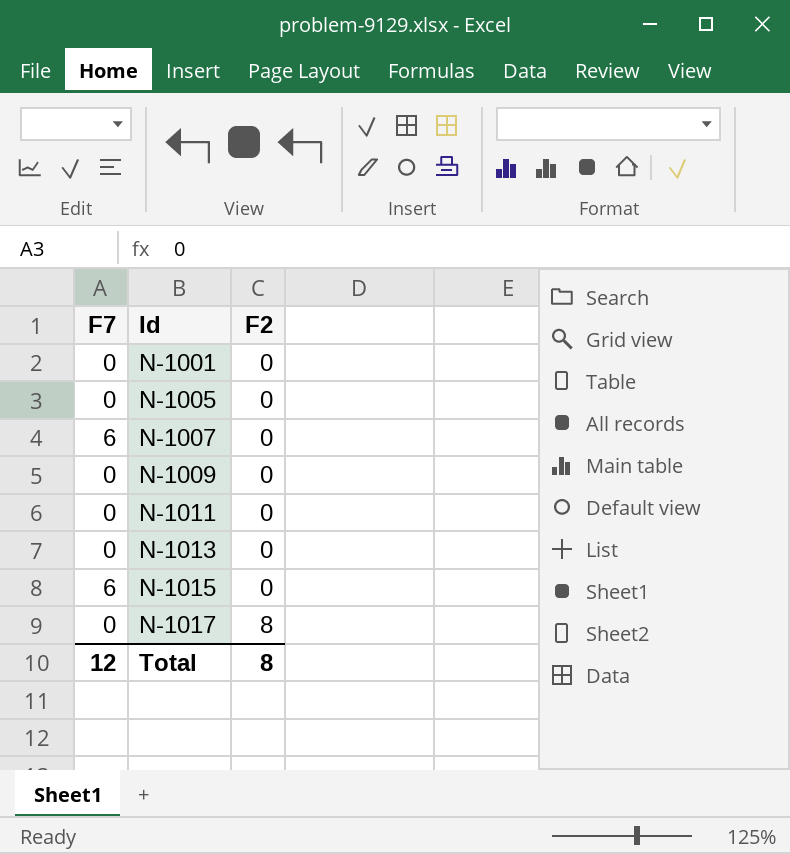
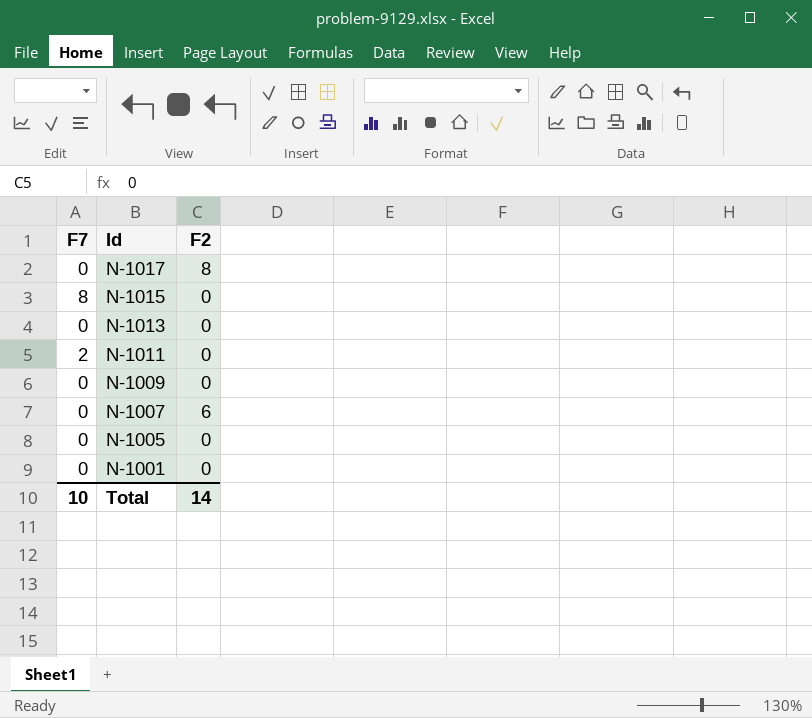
row order: Id ascending -> Id descending
N-1015 | F7: 6 -> 8
N-1011 | F7: 0 -> 2
N-1007 | F7: 6 -> 0
N-1007 | F2: 0 -> 6
Total | F7: 12 -> 10
Total | F2: 8 -> 14

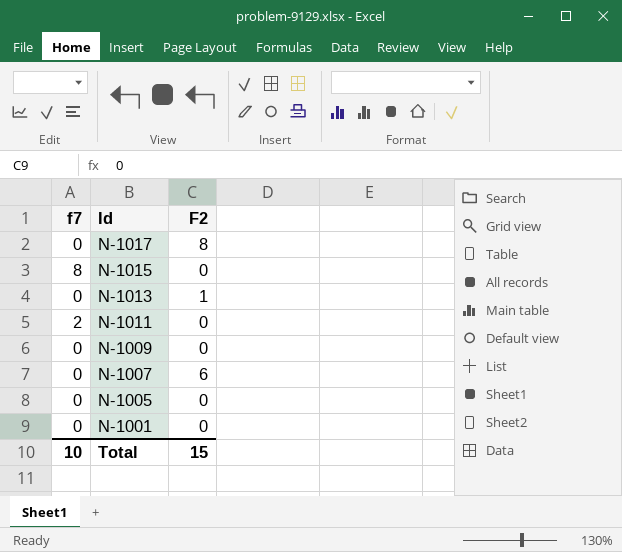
column name: F7 -> f7
N-1013 | F2: 0 -> 1
Total | F2: 14 -> 15

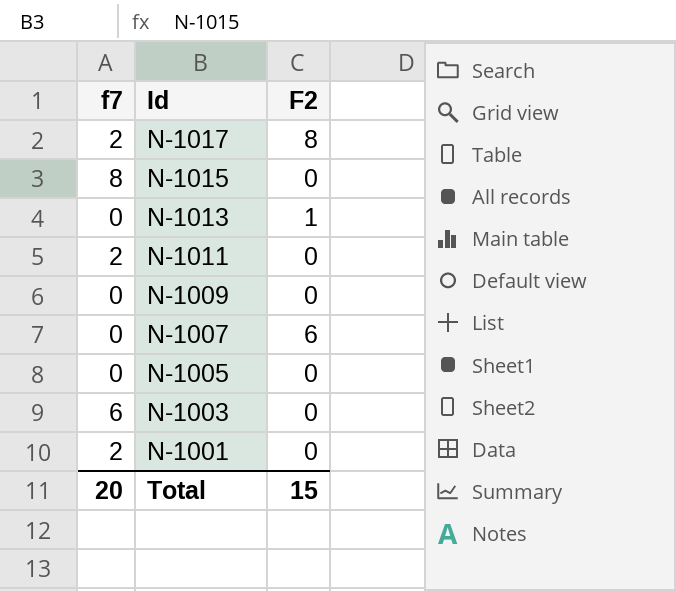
N-1017 | f7: 0 -> 2
row N-1003: none -> 6 | 0
N-1001 | f7: 0 -> 2
Total | f7: 10 -> 20

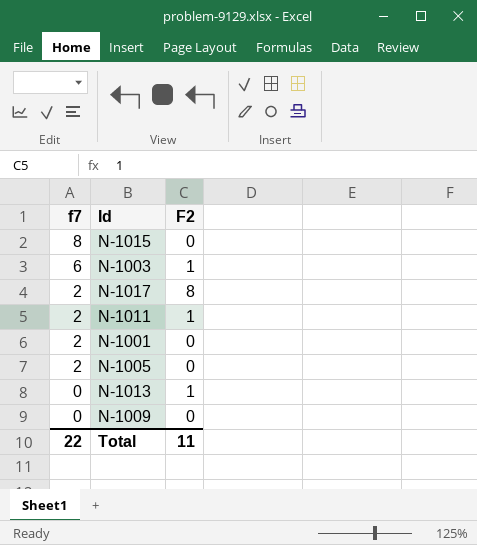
row order: Id descending -> f7 descending
row N-1007: 0 | 6 -> none
N-1003 | F2: 0 -> 1
N-1011 | F2: 0 -> 1
N-1005 | f7: 0 -> 2
Total | f7: 20 -> 22
Total | F2: 15 -> 11

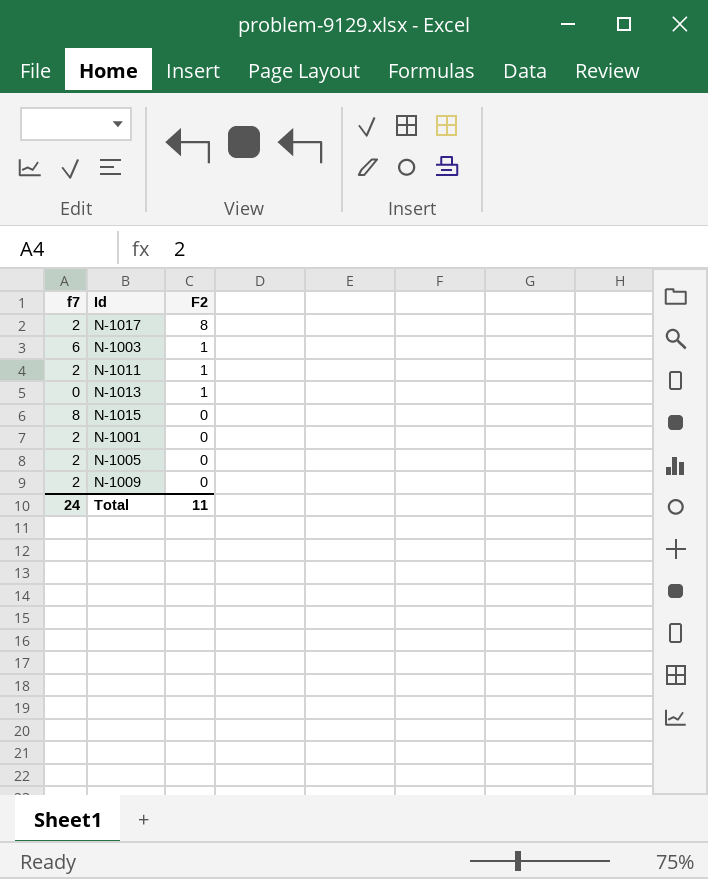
row order: f7 descending -> F2 descending
N-1009 | f7: 0 -> 2
Total | f7: 22 -> 24

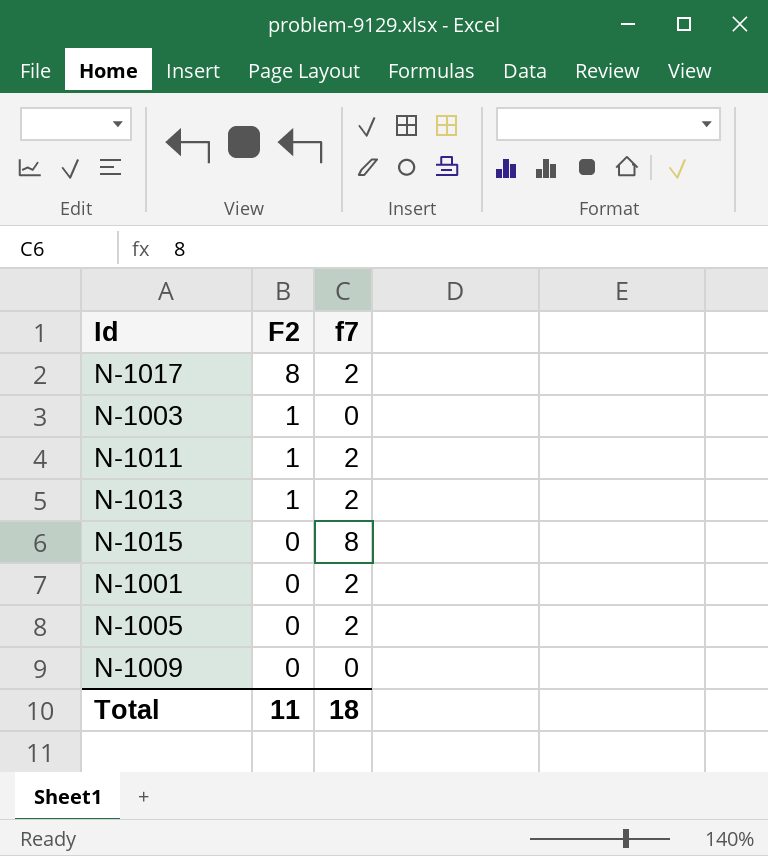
column f7 | position: 1 -> 3
N-1003 | f7: 6 -> 0
N-1013 | f7: 0 -> 2
N-1009 | f7: 2 -> 0
Total | f7: 24 -> 18

